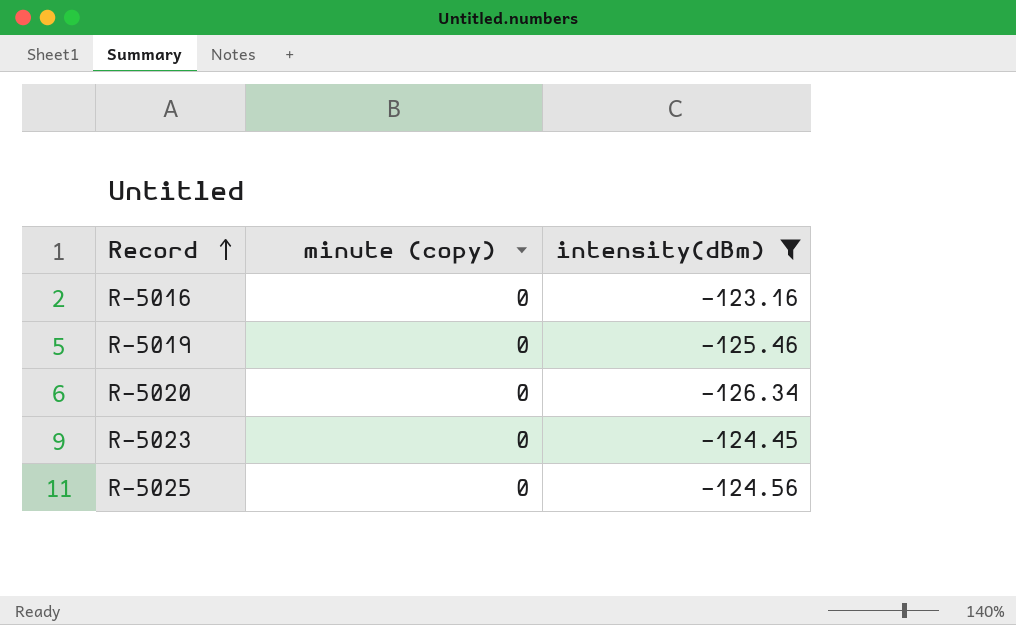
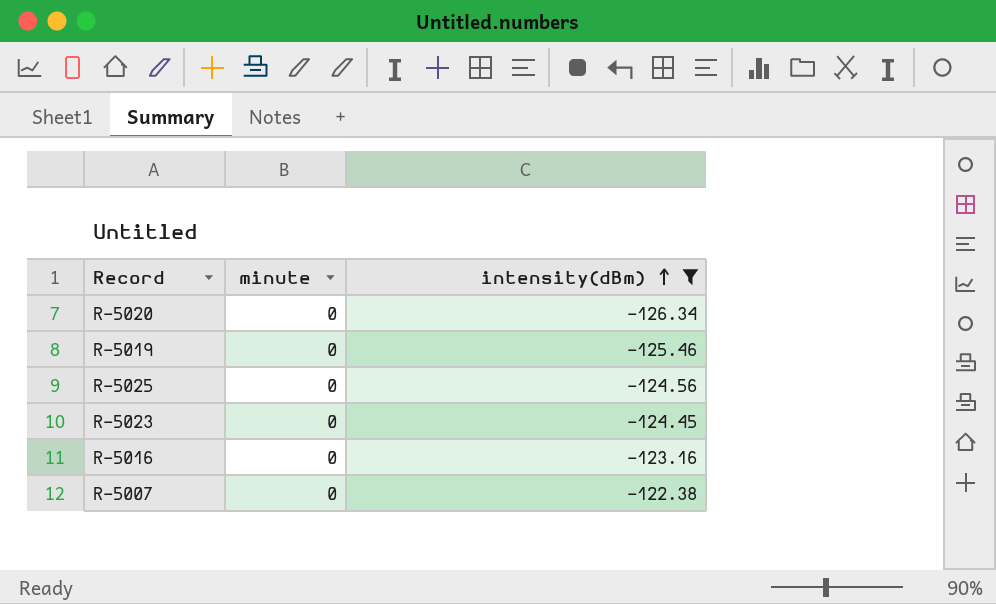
row order: Record ascending -> intensity(dBm) ascending
column name: minute (copy) -> minute
row R-5007: none -> 0 | -122.38

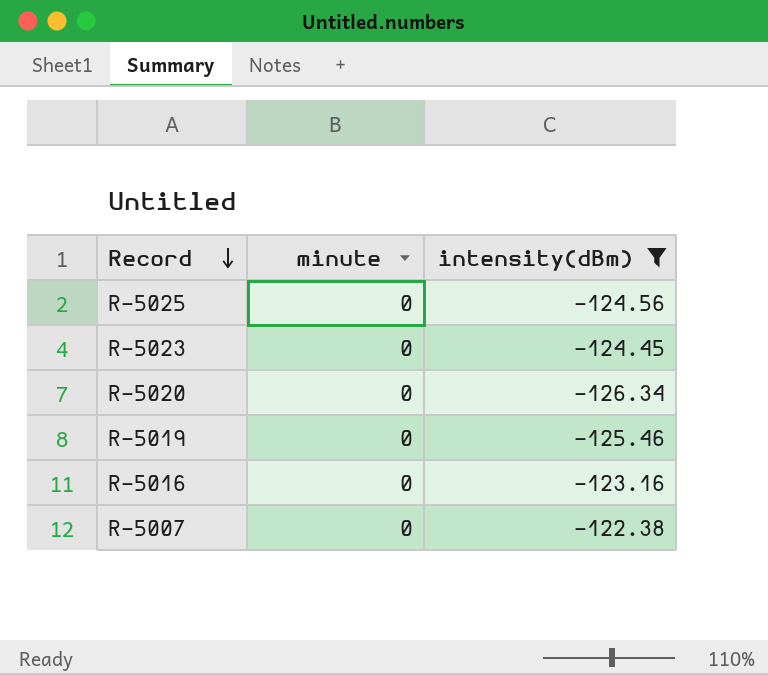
row order: intensity(dBm) ascending -> Record descending

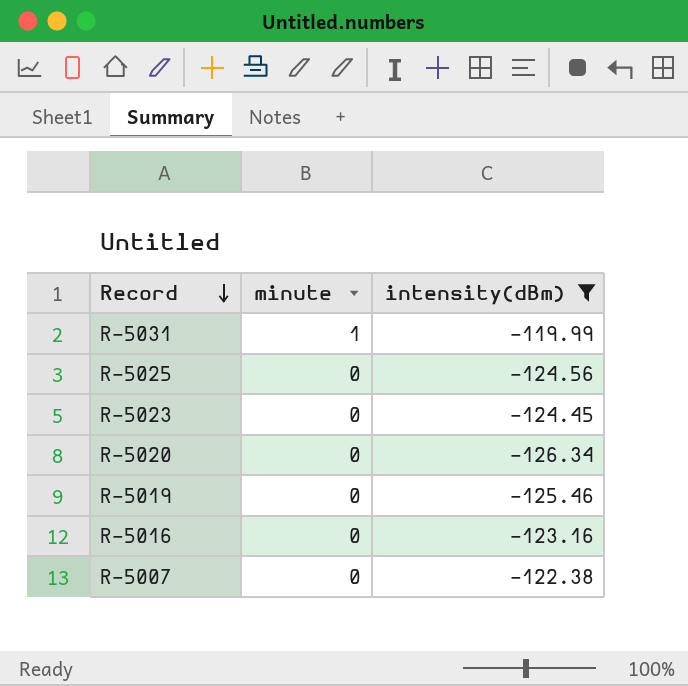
row R-5031: none -> 1 | -119.99

